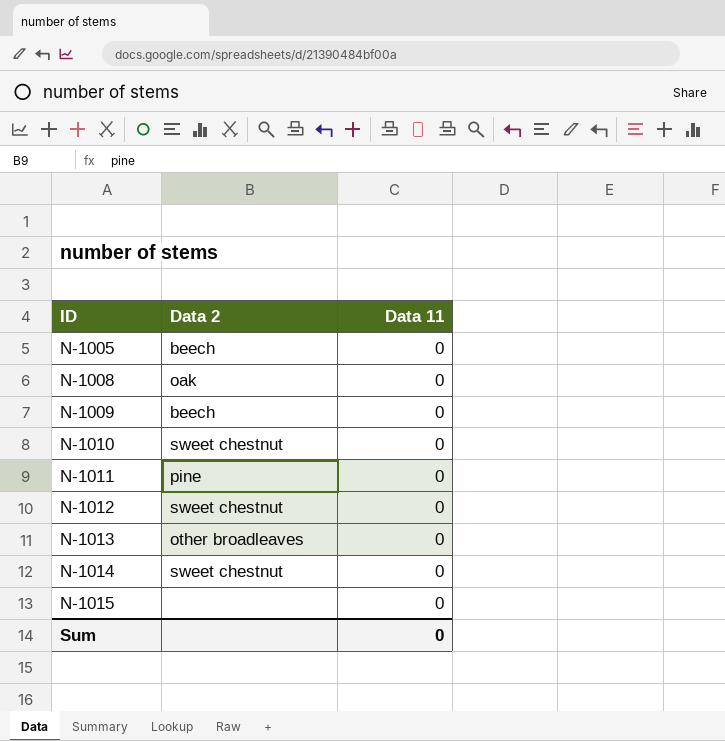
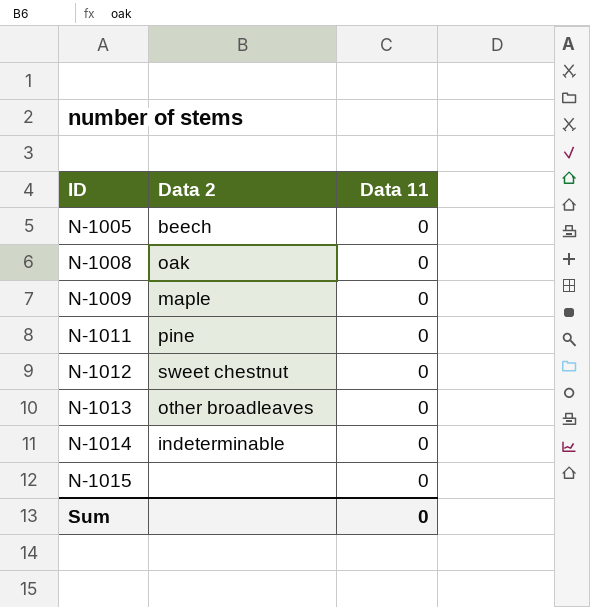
row N-1010: sweet chestnut | 0 -> none
N-1009 | Data 2: beech -> maple
N-1014 | Data 2: sweet chestnut -> indeterminable

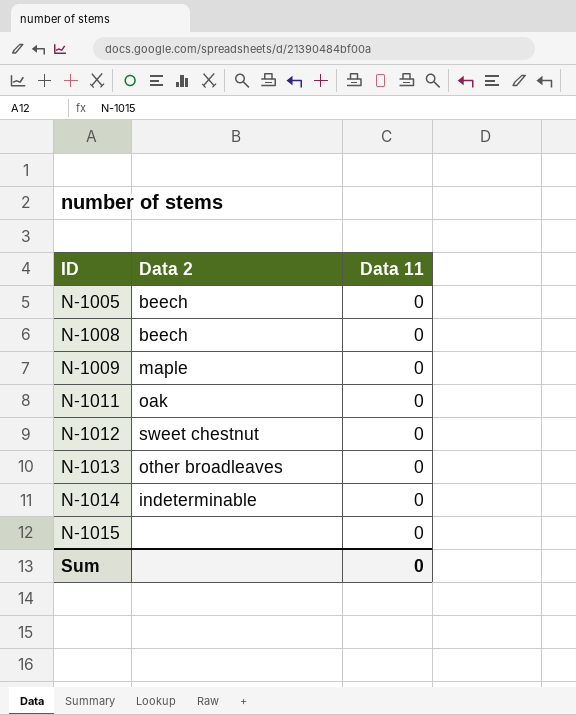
N-1008 | Data 2: oak -> beech
N-1011 | Data 2: pine -> oak

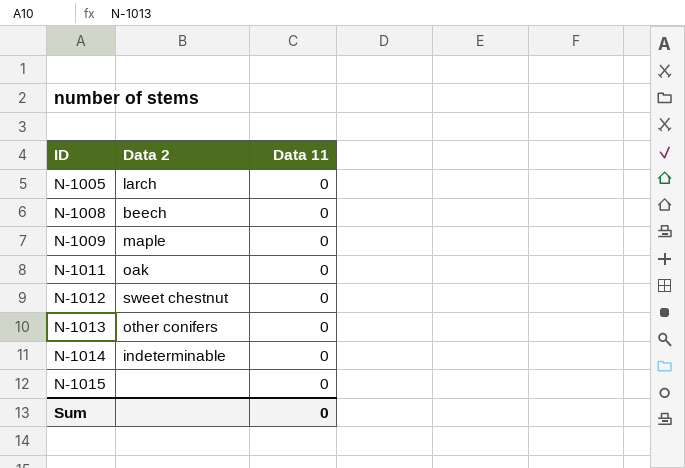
N-1005 | Data 2: beech -> larch
N-1013 | Data 2: other broadleaves -> other conifers

